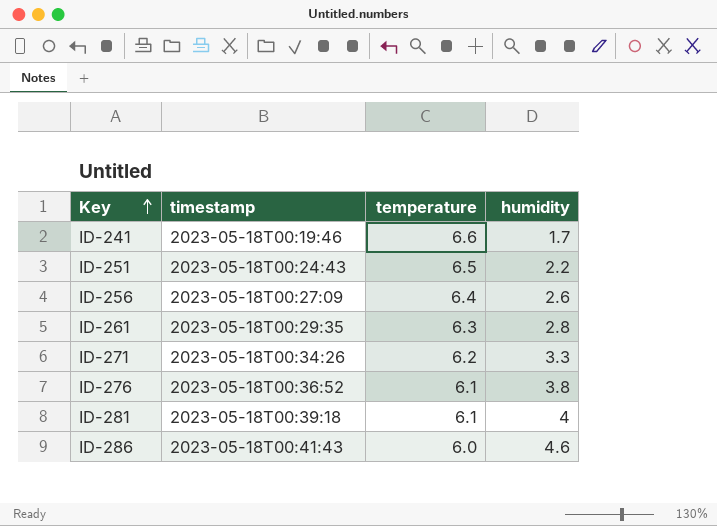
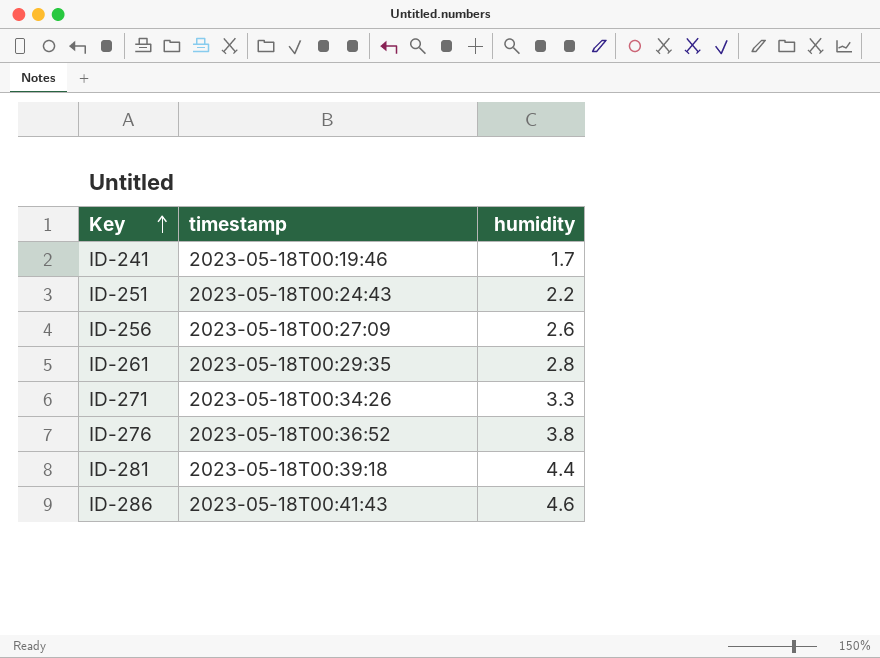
column temperature | position: 3 -> none
ID-281 | humidity: 4 -> 4.4

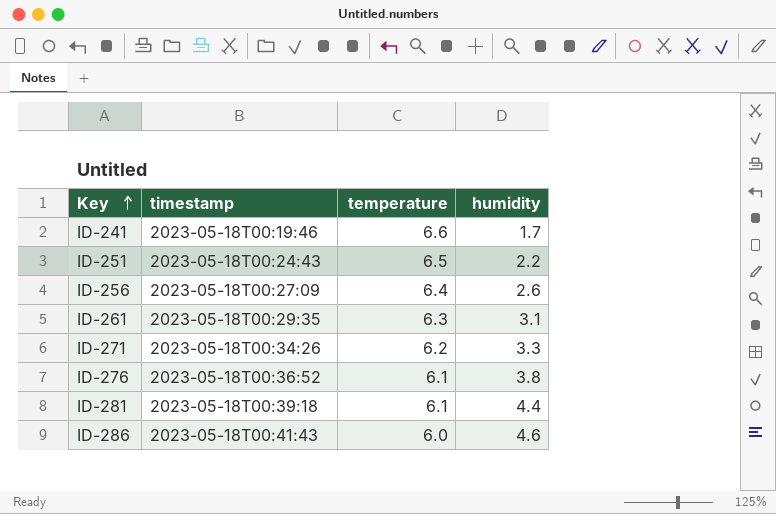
column temperature | position: none -> 3
ID-261 | humidity: 2.8 -> 3.1

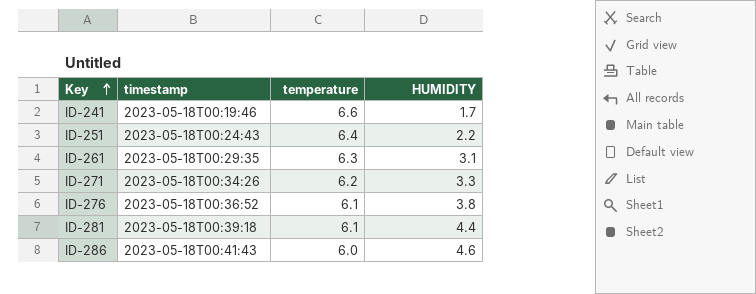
column name: humidity -> HUMIDITY
row ID-256: 2023-05-18T00:27:09 | 6.4 | 2.6 -> none
ID-251 | temperature: 6.5 -> 6.4

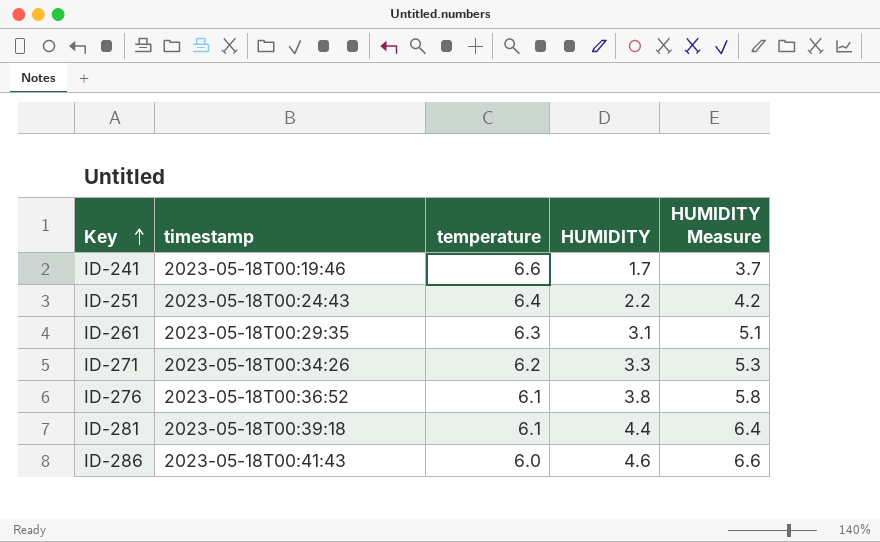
column HUMIDITY Measure | formula: none -> [HUMIDITY] + 2

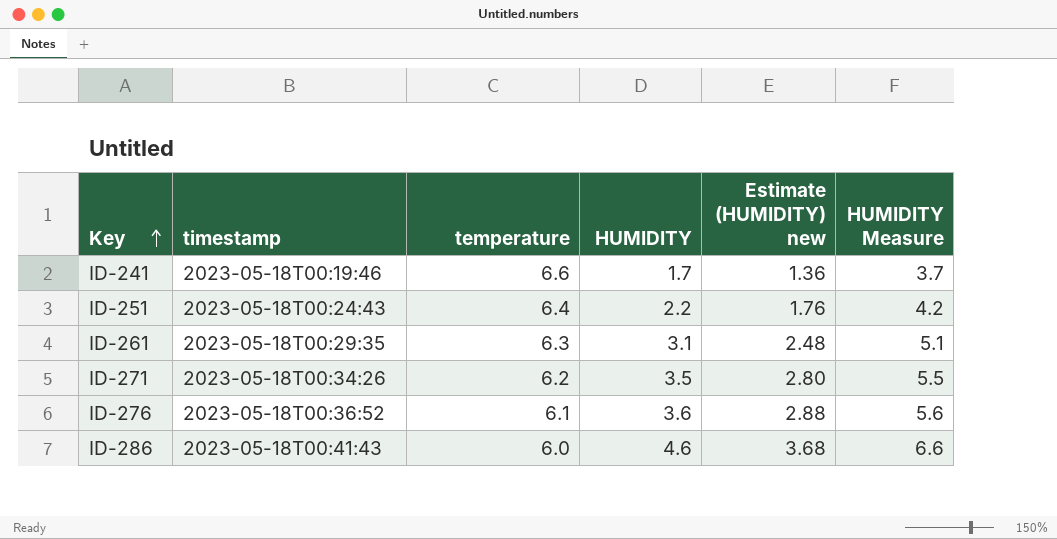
column Estimate (HUMIDITY) new | formula: none -> [HUMIDITY] * 0.8
row ID-281: 2023-05-18T00:39:18 | 6.1 | 4.4 | 6.4 -> none
ID-271 | HUMIDITY: 3.3 -> 3.5
ID-271 | HUMIDITY Measure: 5.3 -> 5.5
ID-276 | HUMIDITY: 3.8 -> 3.6
ID-276 | HUMIDITY Measure: 5.8 -> 5.6

